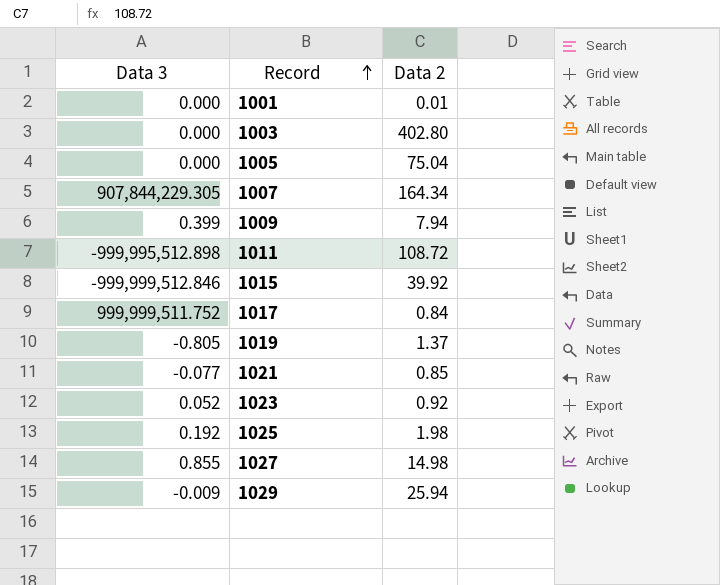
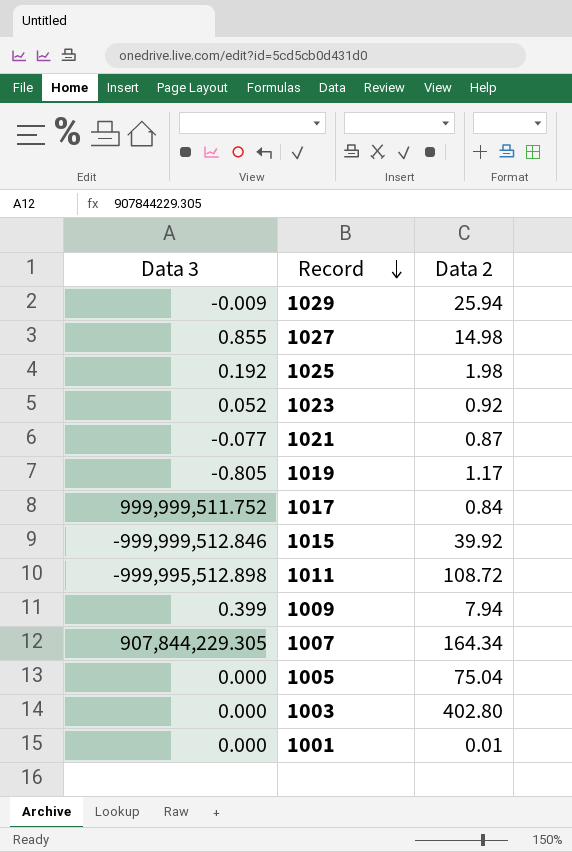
row order: Record ascending -> Record descending
1021 | Data 2: 0.85 -> 0.87
1019 | Data 2: 1.37 -> 1.17

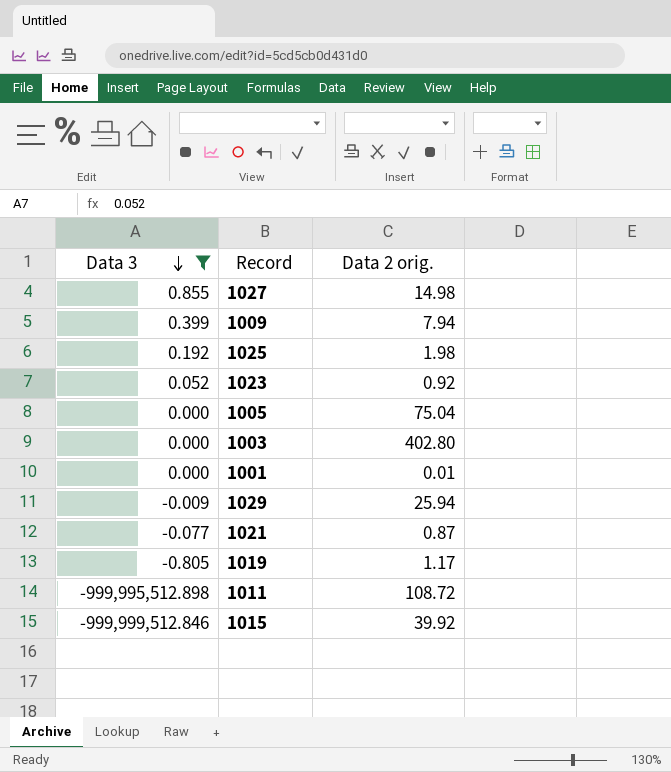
filter: none -> Data 3 <= 0.855
row order: Record descending -> Data 3 descending
column name: Data 2 -> Data 2 orig.

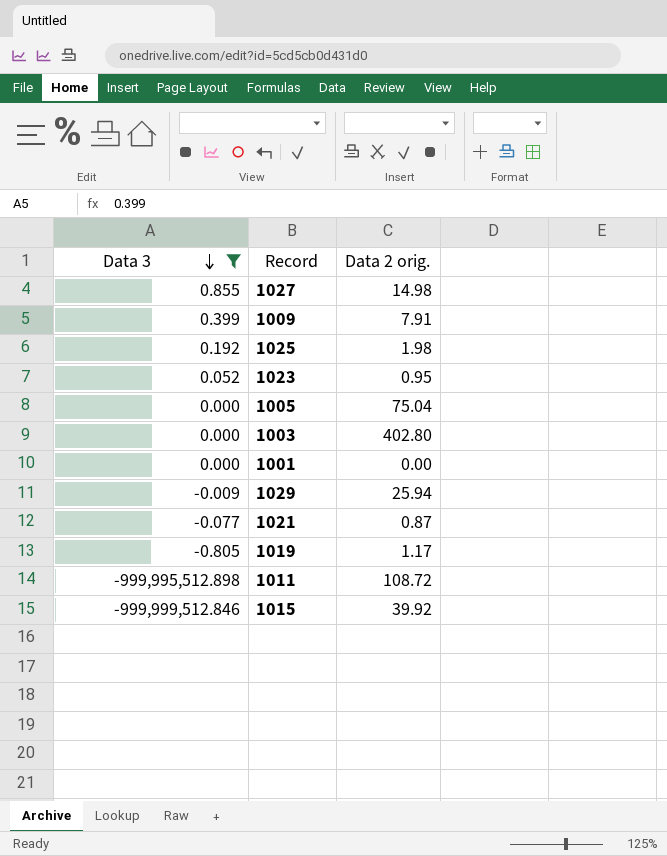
1009 | Data 2 orig.: 7.94 -> 7.91
1023 | Data 2 orig.: 0.92 -> 0.95
1001 | Data 2 orig.: 0.01 -> 0.00

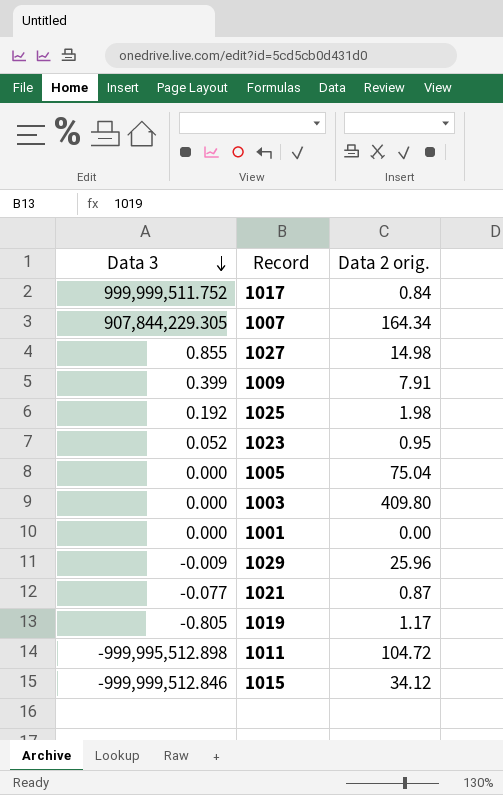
filter: Data 3 <= 0.855 -> none
1003 | Data 2 orig.: 402.80 -> 409.80
1029 | Data 2 orig.: 25.94 -> 25.96
1011 | Data 2 orig.: 108.72 -> 104.72
1015 | Data 2 orig.: 39.92 -> 34.12

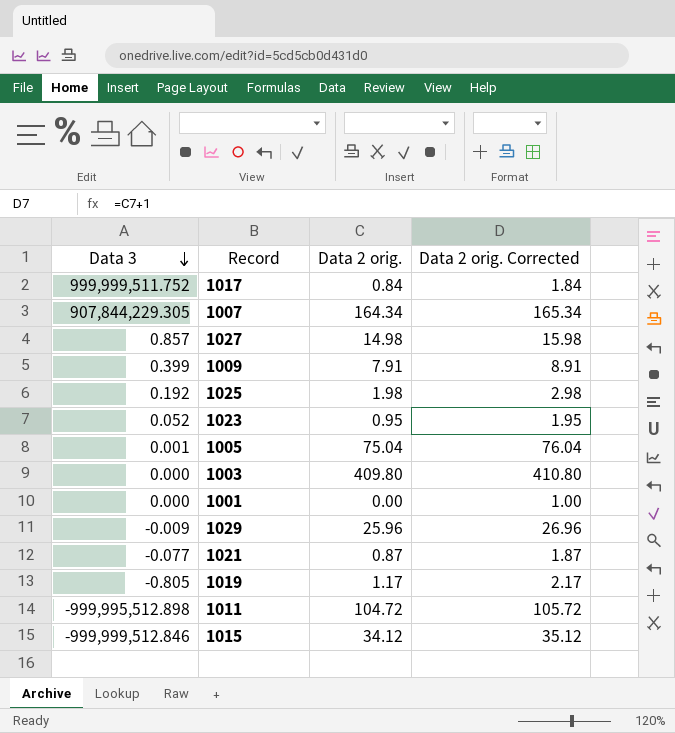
column Data 2 orig. Corrected | formula: none -> [Data 2 orig.] + 1
1027 | Data 3: 0.855 -> 0.857
1005 | Data 3: 0.000 -> 0.001

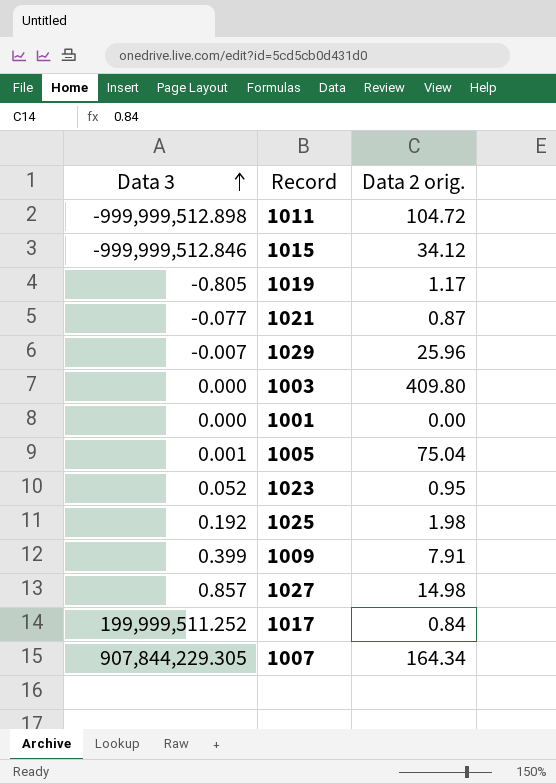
row order: Data 3 descending -> Data 3 ascending
column Data 2 orig. Corrected | formula: [Data 2 orig.] + 1 -> none
1011 | Data 3: -999,995,512.898 -> -999,999,512.898
1029 | Data 3: -0.009 -> -0.007
1017 | Data 3: 999,999,511.752 -> 199,999,511.252

